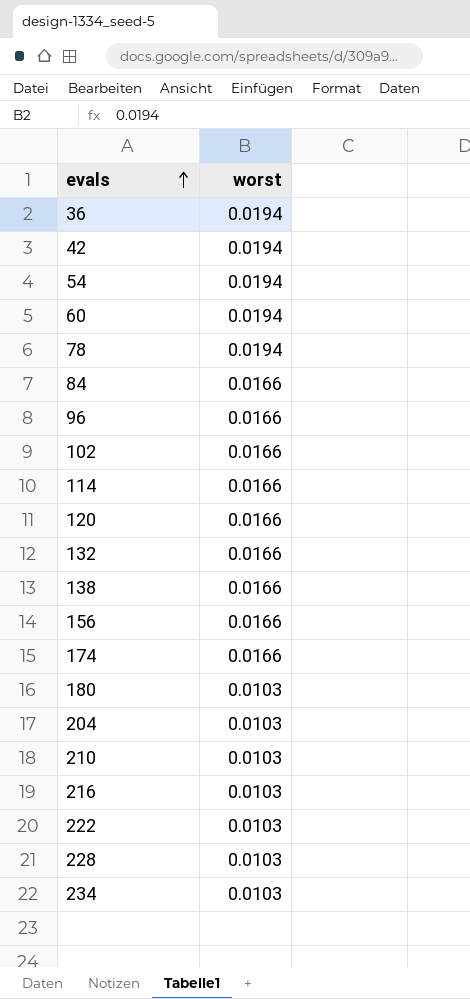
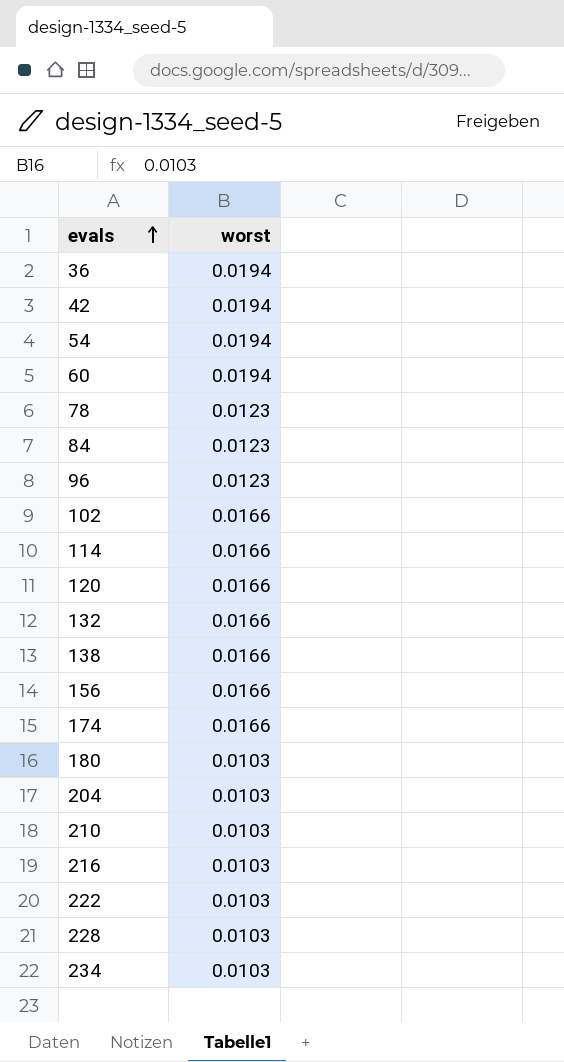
78 | worst: 0.0194 -> 0.0123
84 | worst: 0.0166 -> 0.0123
96 | worst: 0.0166 -> 0.0123

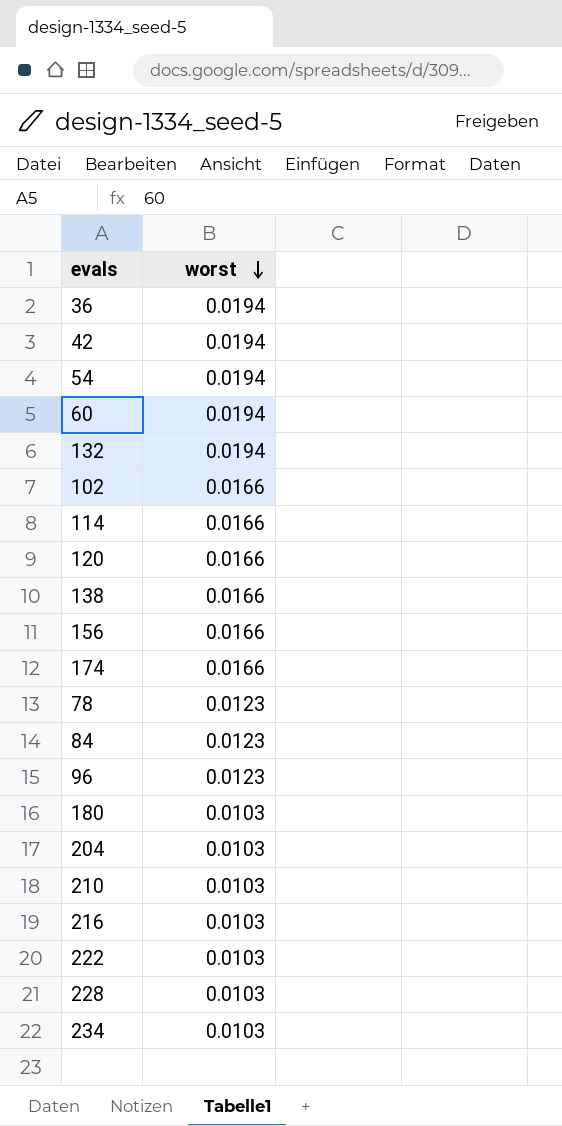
row order: evals ascending -> worst descending
132 | worst: 0.0166 -> 0.0194

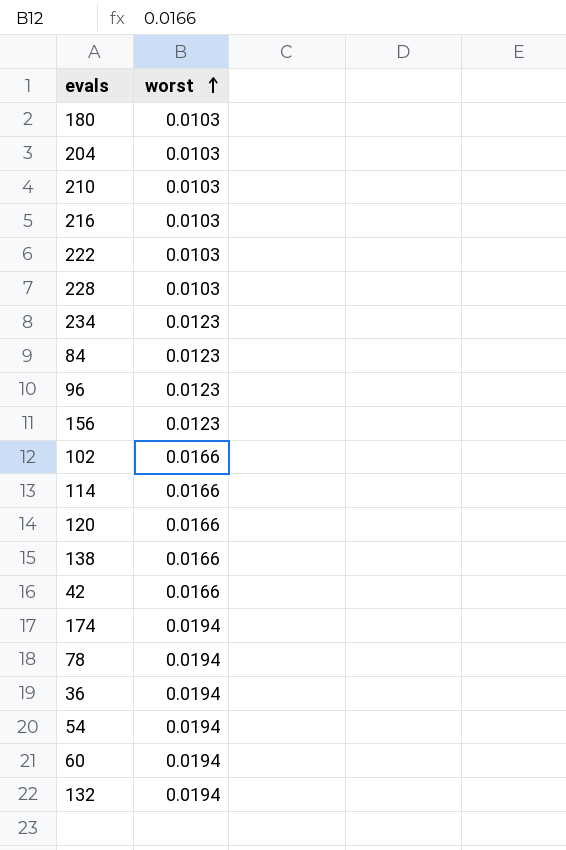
row order: worst descending -> worst ascending
234 | worst: 0.0103 -> 0.0123
156 | worst: 0.0166 -> 0.0123
42 | worst: 0.0194 -> 0.0166
174 | worst: 0.0166 -> 0.0194
78 | worst: 0.0123 -> 0.0194

